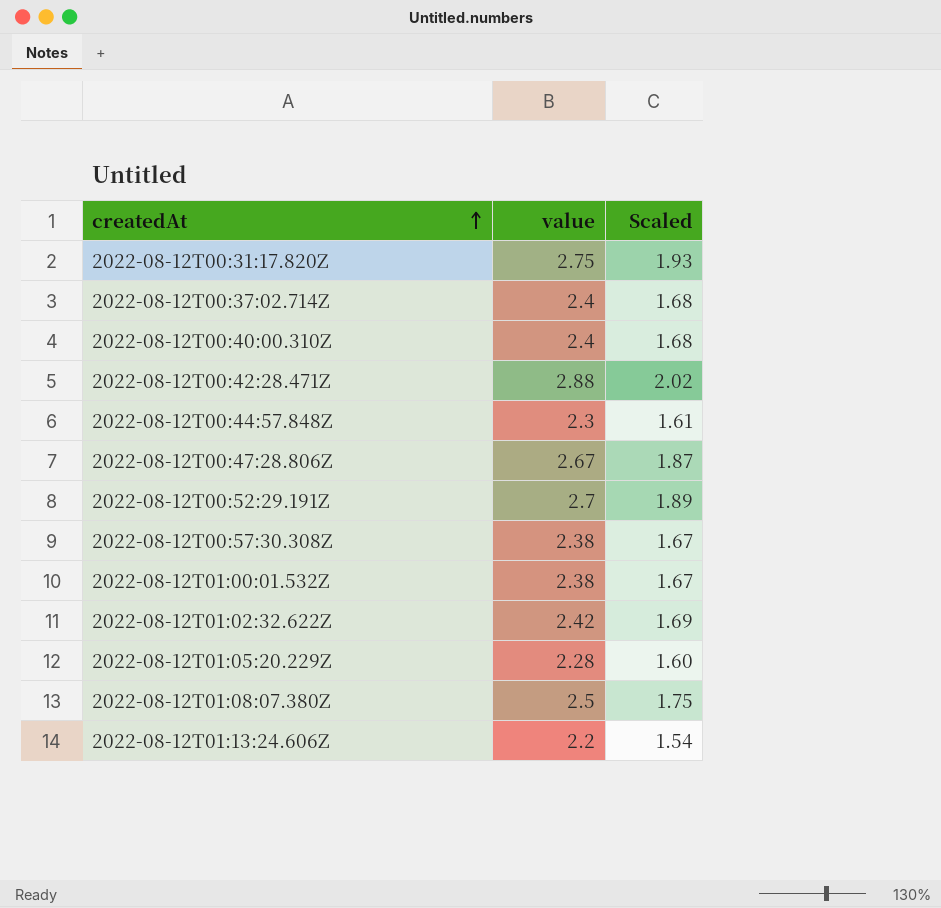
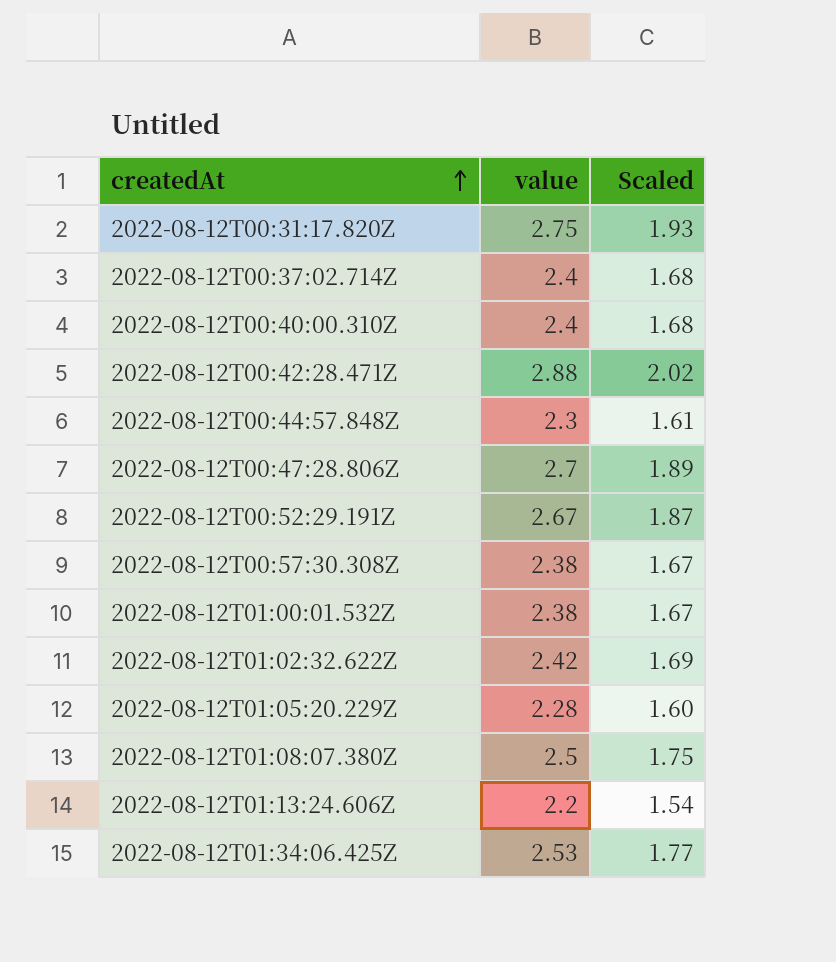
2022-08-12T00:47:28.806Z | value: 2.67 -> 2.7
2022-08-12T00:47:28.806Z | Scaled: 1.87 -> 1.89
2022-08-12T00:52:29.191Z | value: 2.7 -> 2.67
2022-08-12T00:52:29.191Z | Scaled: 1.89 -> 1.87
row 2022-08-12T01:34:06.425Z: none -> 2.53 | 1.77

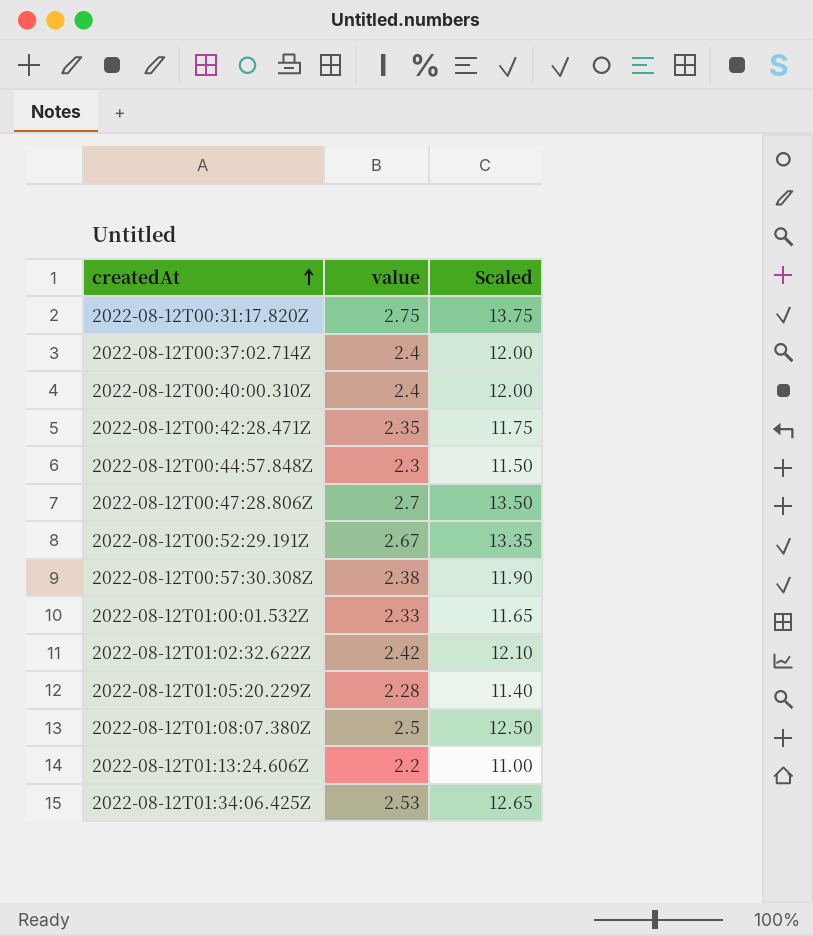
column Scaled | formula: [value] * 0.7 -> [value] * 5
2022-08-12T00:42:28.471Z | value: 2.88 -> 2.35
2022-08-12T01:00:01.532Z | value: 2.38 -> 2.33

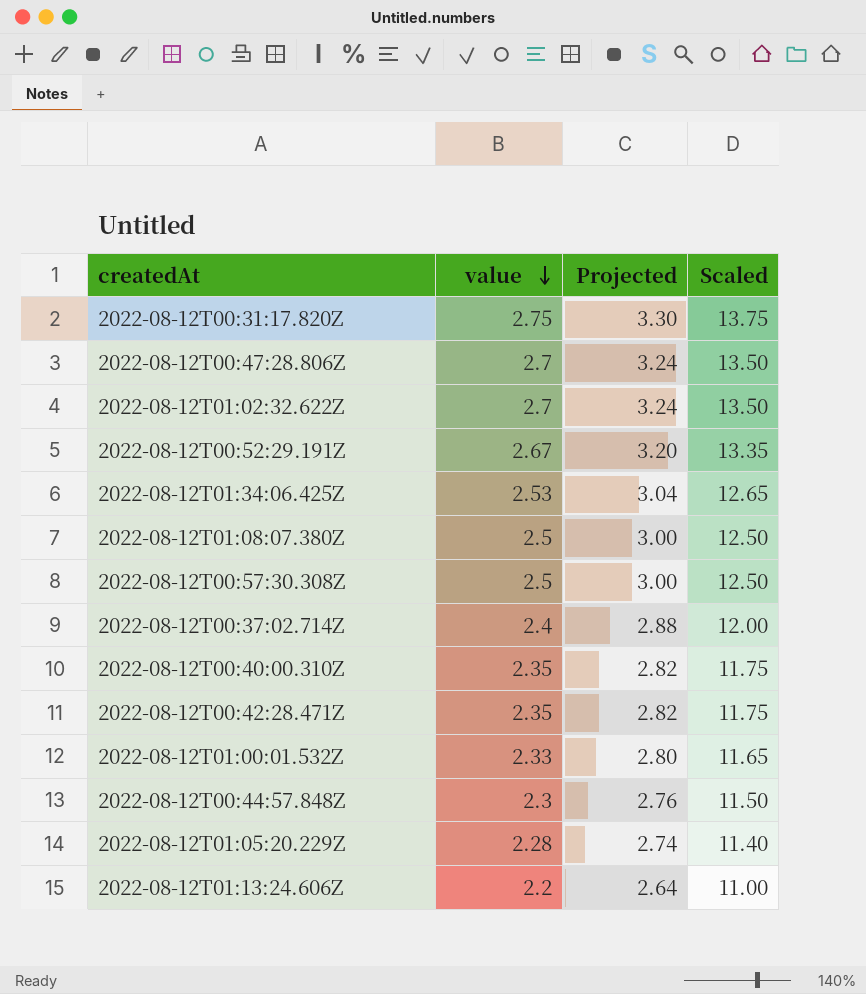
row order: createdAt ascending -> value descending
column Projected | formula: none -> [value] * 1.2
2022-08-12T01:02:32.622Z | value: 2.42 -> 2.7
2022-08-12T01:02:32.622Z | Scaled: 12.10 -> 13.50
2022-08-12T00:57:30.308Z | value: 2.38 -> 2.5
2022-08-12T00:57:30.308Z | Scaled: 11.90 -> 12.50
2022-08-12T00:40:00.310Z | value: 2.4 -> 2.35
2022-08-12T00:40:00.310Z | Scaled: 12.00 -> 11.75

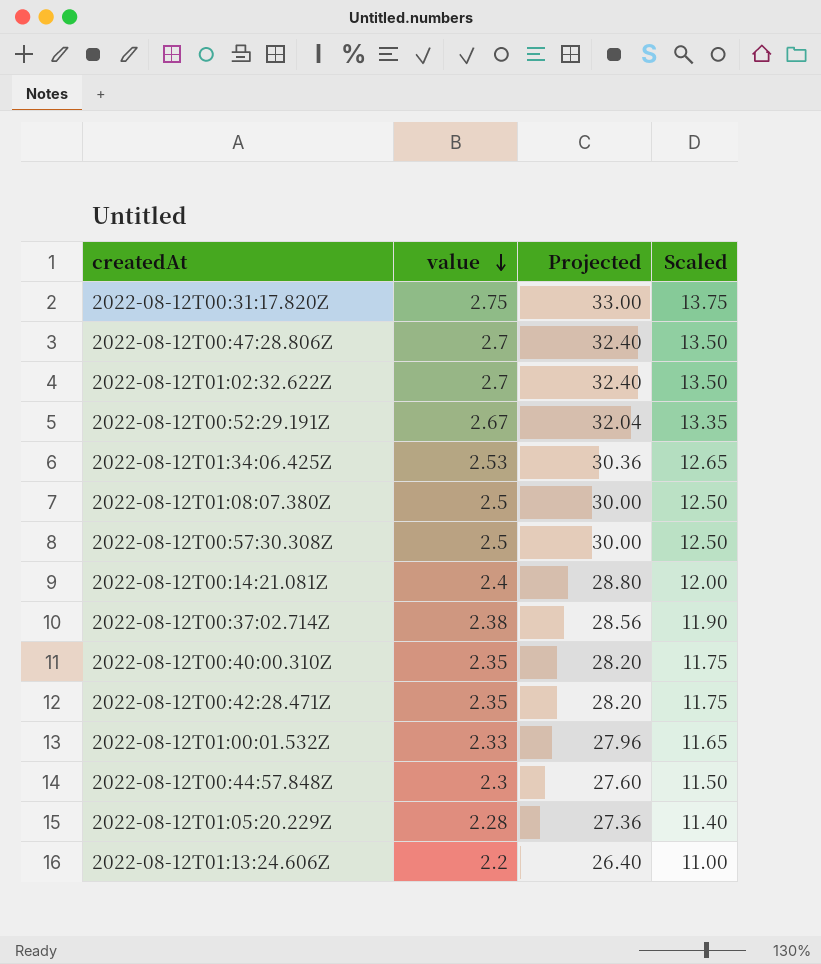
column Projected | formula: [value] * 1.2 -> [value] * 12
row 2022-08-12T00:14:21.081Z: none -> 2.4 | 28.80 | 12.00
2022-08-12T00:37:02.714Z | value: 2.4 -> 2.38
2022-08-12T00:37:02.714Z | Scaled: 12.00 -> 11.90

